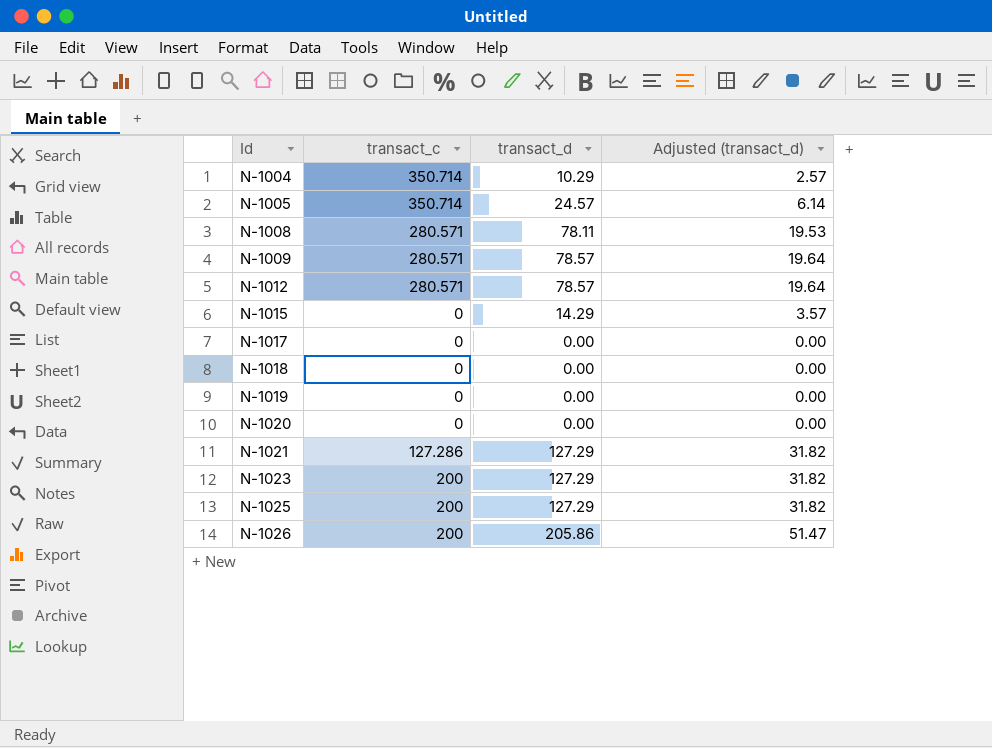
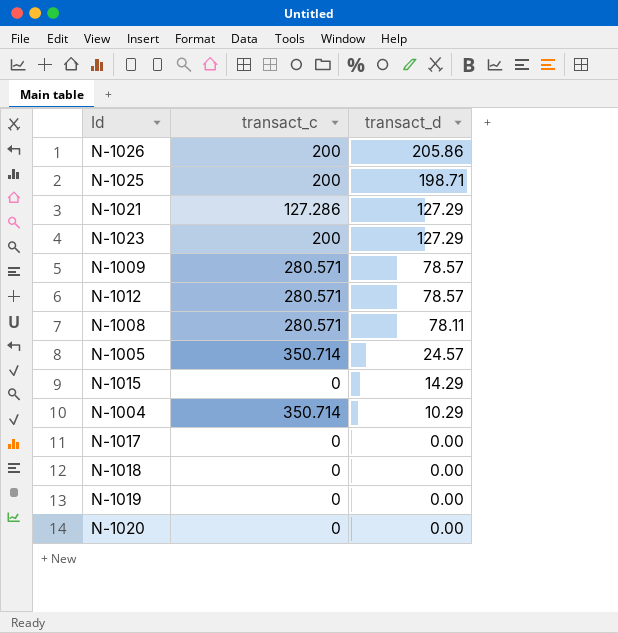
row order: Id ascending -> transact_d descending
column Adjusted (transact_d) | formula: [transact_d] * 0.25 -> none
N-1025 | transact_d: 127.29 -> 198.71

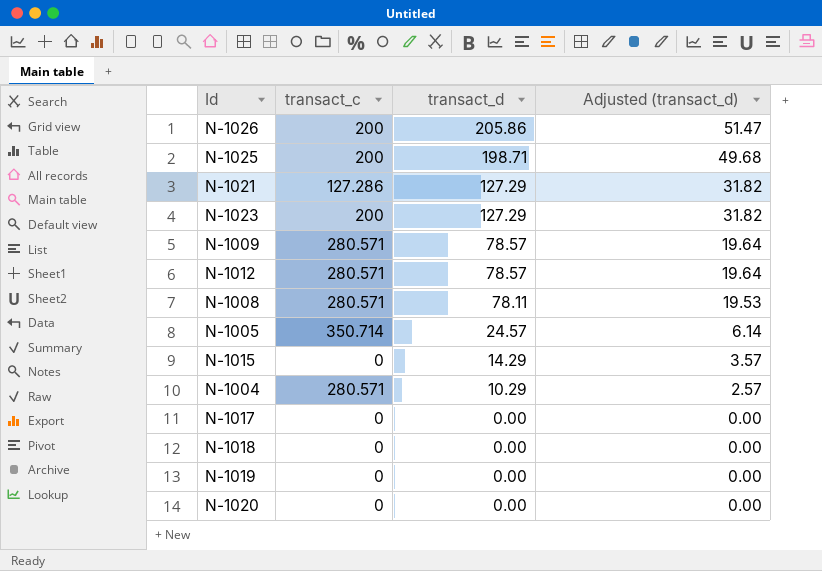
column Adjusted (transact_d) | formula: none -> [transact_d] * 0.25
N-1004 | transact_c: 350.714 -> 280.571

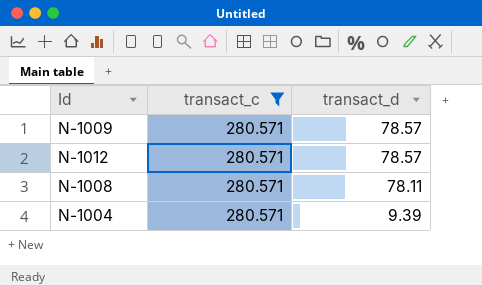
filter: none -> transact_c = 280.571
column Adjusted (transact_d) | formula: [transact_d] * 0.25 -> none
N-1004 | transact_d: 10.29 -> 9.39

